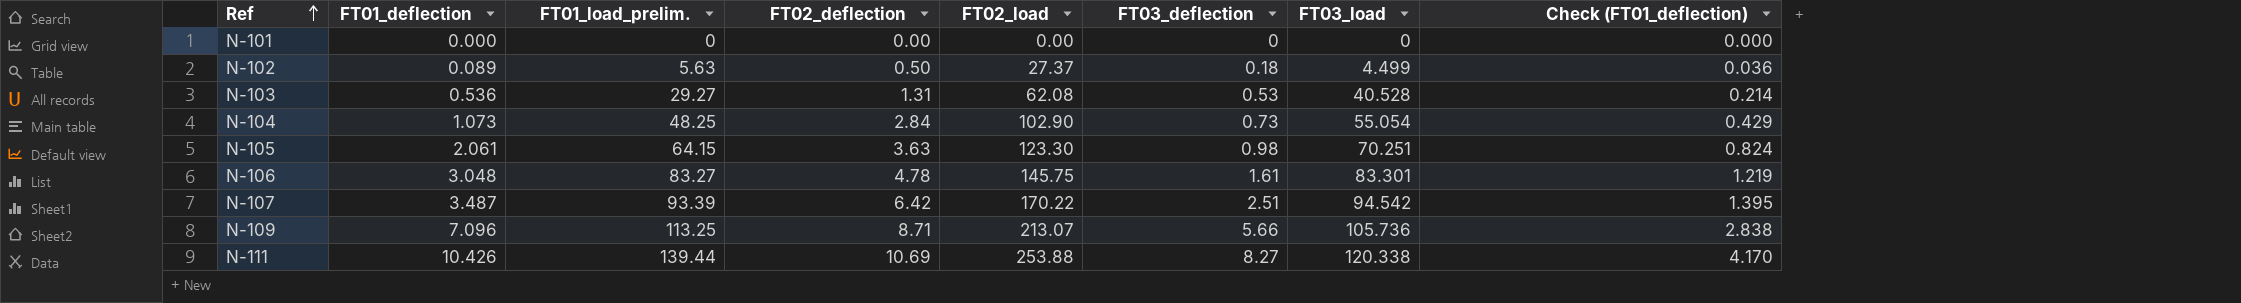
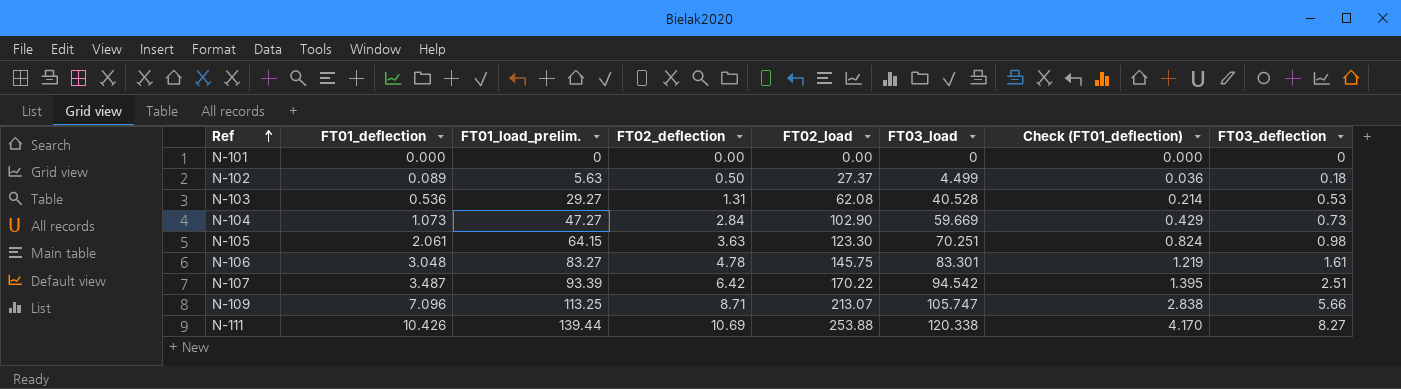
column FT03_deflection | position: 6 -> 8
N-104 | FT01_load_prelim.: 48.25 -> 47.27
N-104 | FT03_load: 55.054 -> 59.669
N-109 | FT03_load: 105.736 -> 105.747

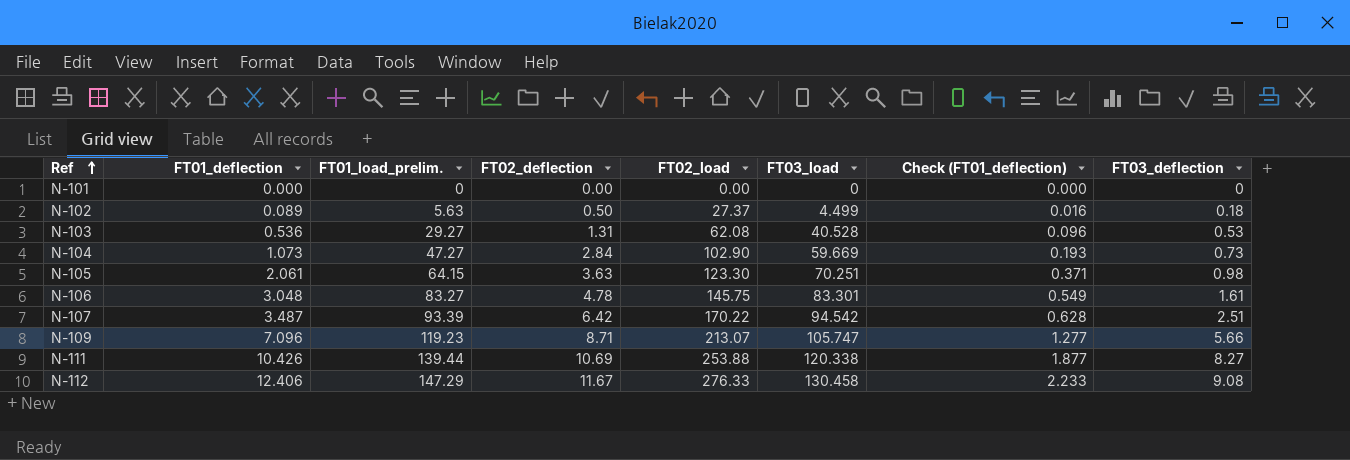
column Check (FT01_deflection) | formula: [FT01_deflection] * 0.4 -> [FT01_deflection] * 0.18
N-109 | FT01_load_prelim.: 113.25 -> 119.23
row N-112: none -> 12.406 | 147.29 | 11.67 | 276.33 | 130.458 | 2.233 | 9.08

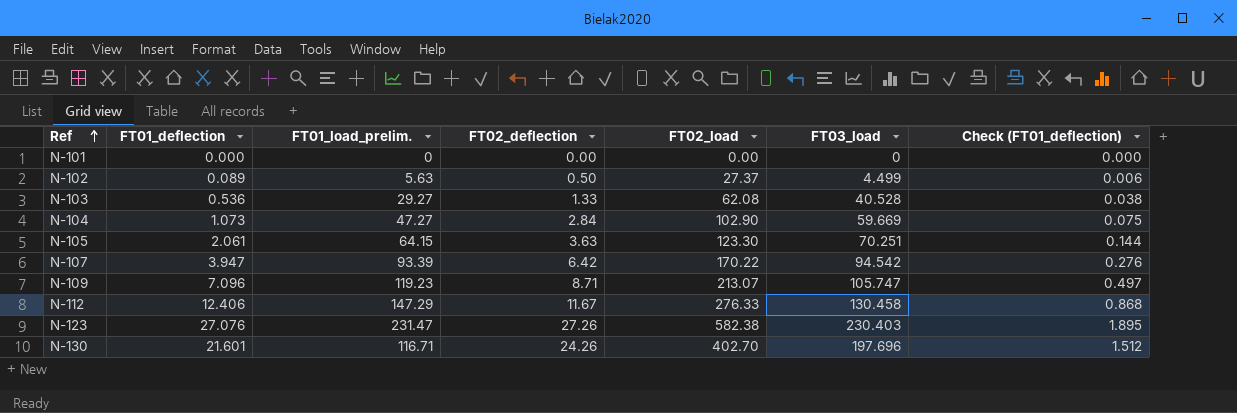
column FT03_deflection | position: 8 -> none
column Check (FT01_deflection) | formula: [FT01_deflection] * 0.18 -> [FT01_deflection] * 0.07
row N-106: 3.048 | 83.27 | 4.78 | 145.75 | 83.301 | 0.549 | 1.61 -> none
row N-111: 10.426 | 139.44 | 10.69 | 253.88 | 120.338 | 1.877 | 8.27 -> none
N-103 | FT02_deflection: 1.31 -> 1.33
N-107 | FT01_deflection: 3.487 -> 3.947
row N-123: none -> 27.076 | 231.47 | 27.26 | 582.38 | 230.403 | 1.895
row N-130: none -> 21.601 | 116.71 | 24.26 | 402.70 | 197.696 | 1.512

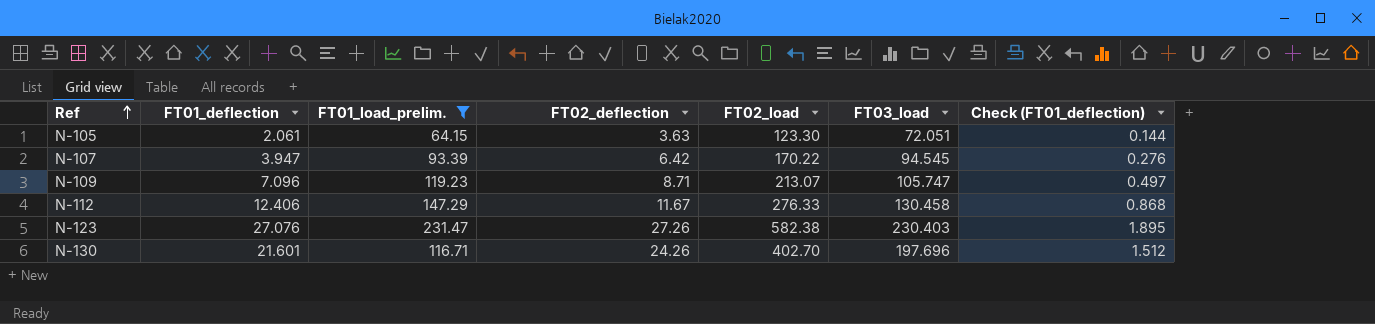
filter: none -> FT01_load_prelim. >= 64.15
N-105 | FT03_load: 70.251 -> 72.051
N-107 | FT03_load: 94.542 -> 94.545

